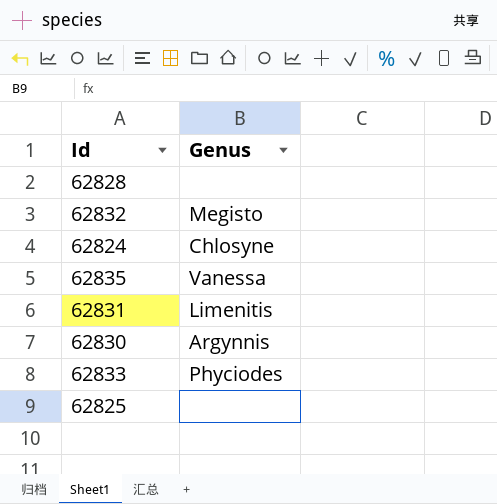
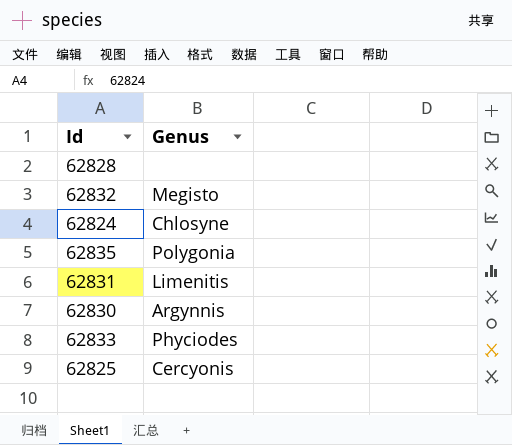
62835 | Genus: Vanessa -> Polygonia
62825 | Genus: none -> Cercyonis

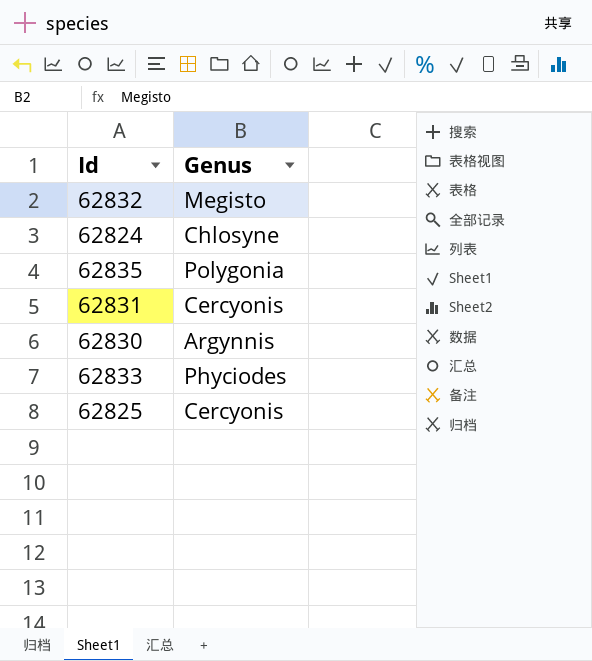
row 62828: none -> none
62831 | Genus: Limenitis -> Cercyonis

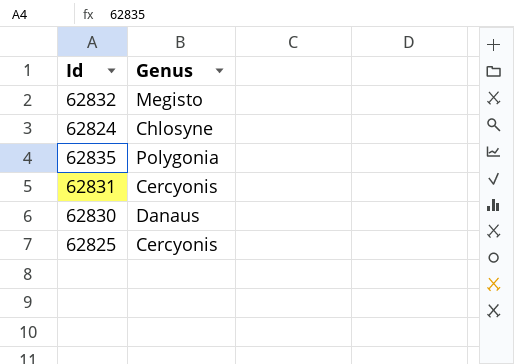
row 62833: Phyciodes -> none
62830 | Genus: Argynnis -> Danaus

